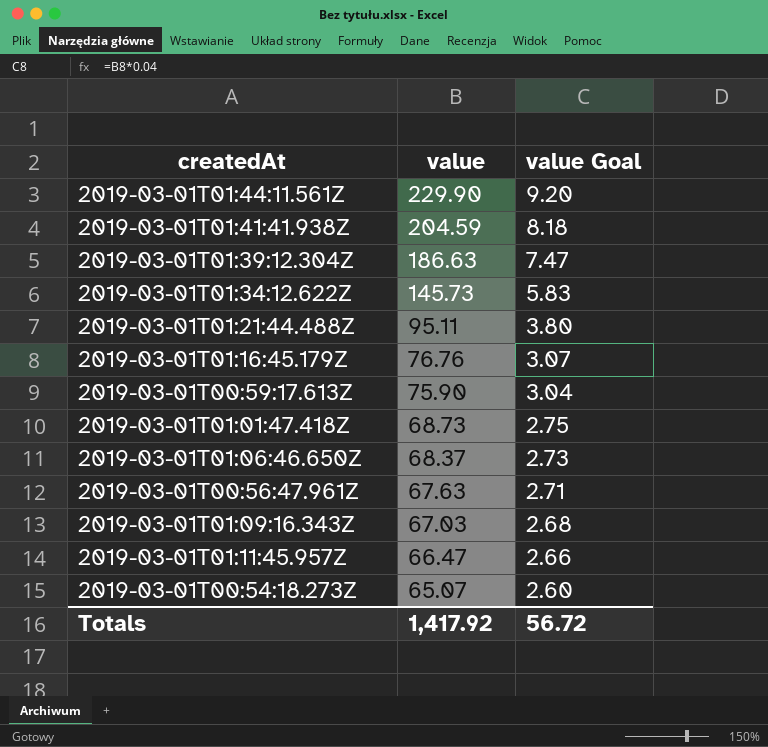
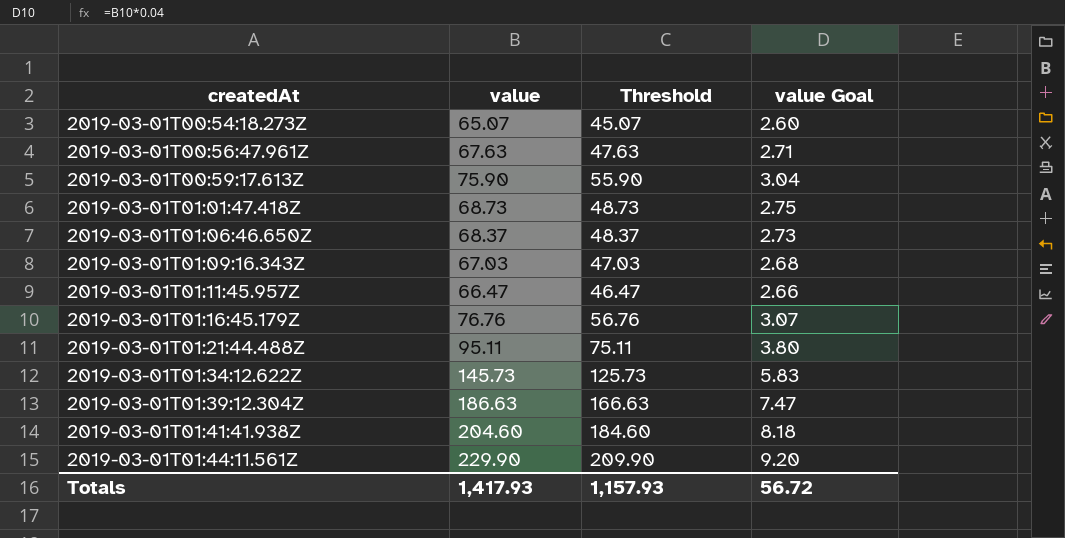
row order: value descending -> createdAt ascending
column Threshold | formula: none -> [value] - 20
2019-03-01T01:41:41.938Z | value: 204.59 -> 204.60
Totals | value: 1,417.92 -> 1,417.93

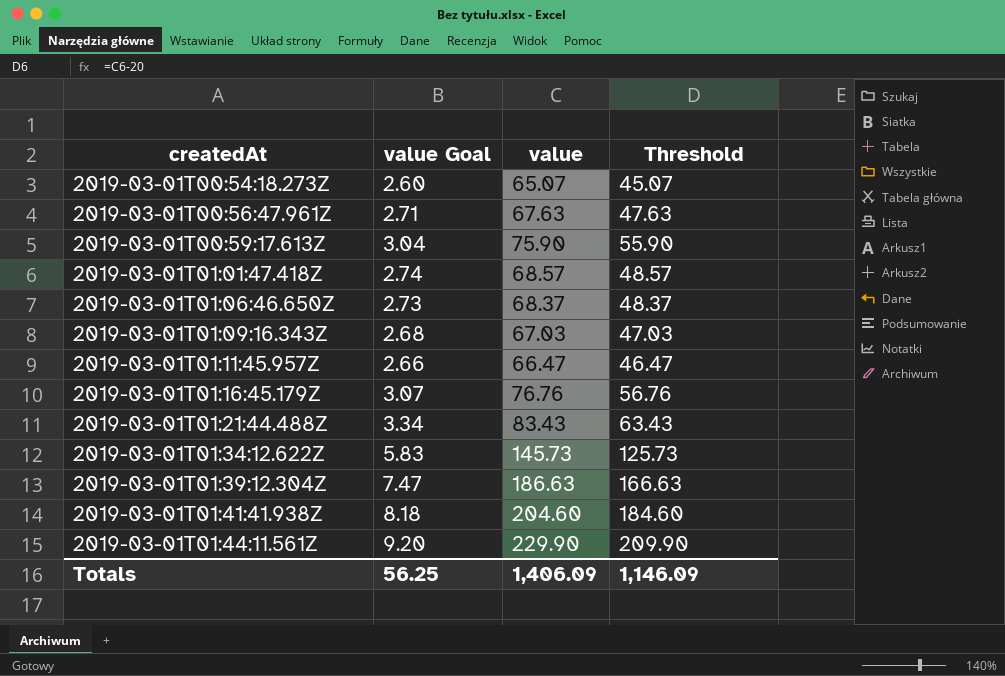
column value Goal | position: 4 -> 2
2019-03-01T01:01:47.418Z | value Goal: 2.75 -> 2.74
2019-03-01T01:01:47.418Z | value: 68.73 -> 68.57
2019-03-01T01:01:47.418Z | Threshold: 48.73 -> 48.57
2019-03-01T01:21:44.488Z | value Goal: 3.80 -> 3.34
2019-03-01T01:21:44.488Z | value: 95.11 -> 83.43
2019-03-01T01:21:44.488Z | Threshold: 75.11 -> 63.43
Totals | value Goal: 56.72 -> 56.25
Totals | value: 1,417.93 -> 1,406.09
Totals | Threshold: 1,157.93 -> 1,146.09

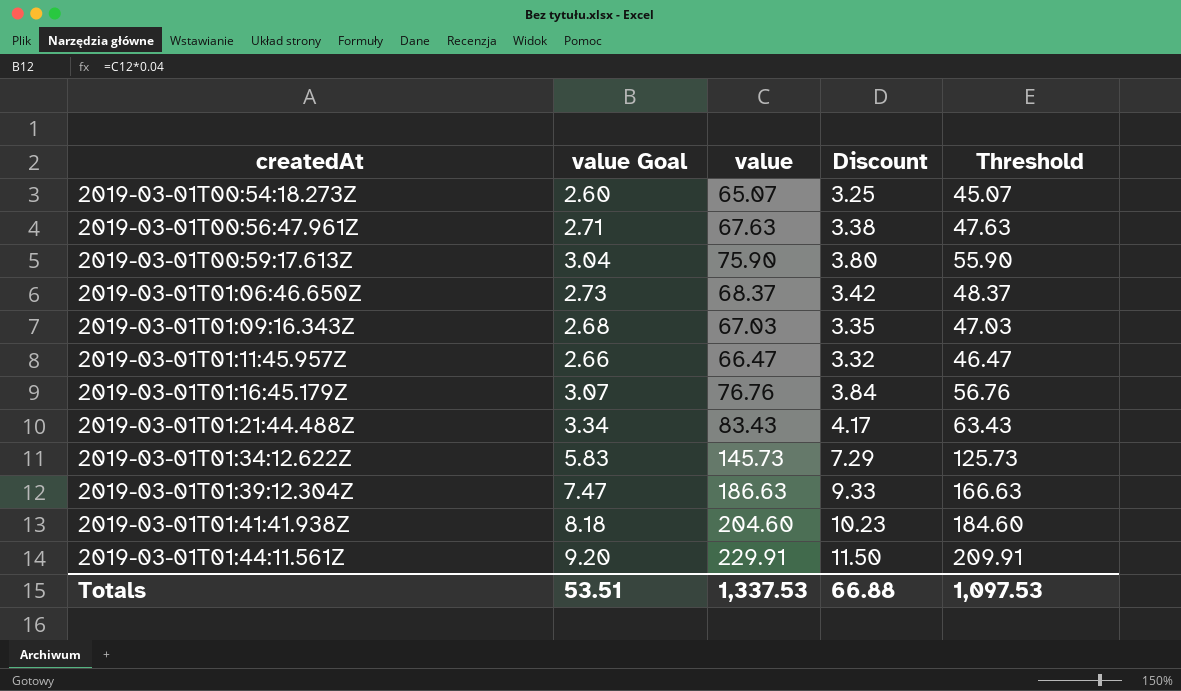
column Discount | formula: none -> [value] * 0.05
row 2019-03-01T01:01:47.418Z: 2.74 | 68.57 | 48.57 -> none
2019-03-01T01:44:11.561Z | value: 229.90 -> 229.91
2019-03-01T01:44:11.561Z | Threshold: 209.90 -> 209.91
Totals | value Goal: 56.25 -> 53.51
Totals | value: 1,406.09 -> 1,337.53
Totals | Threshold: 1,146.09 -> 1,097.53

